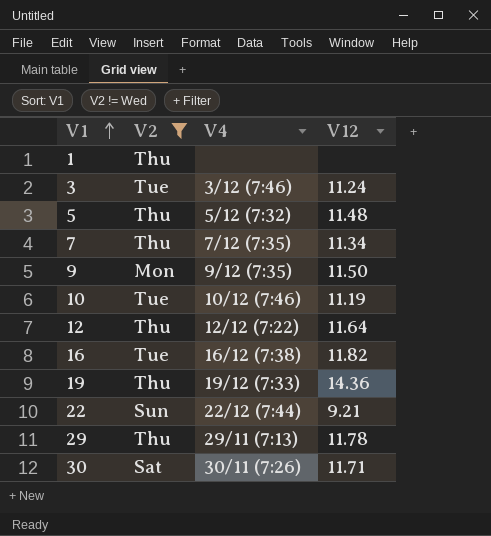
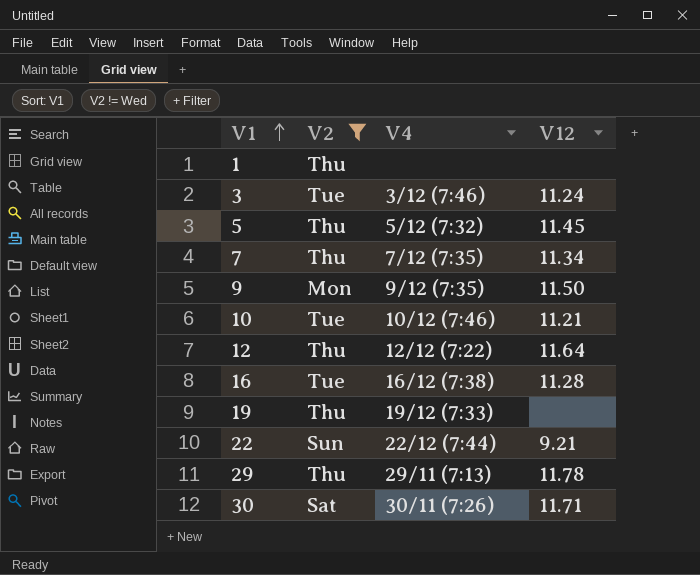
5 | V12: 11.48 -> 11.45
10 | V12: 11.19 -> 11.21
16 | V12: 11.82 -> 11.28
19 | V12: 14.36 -> none

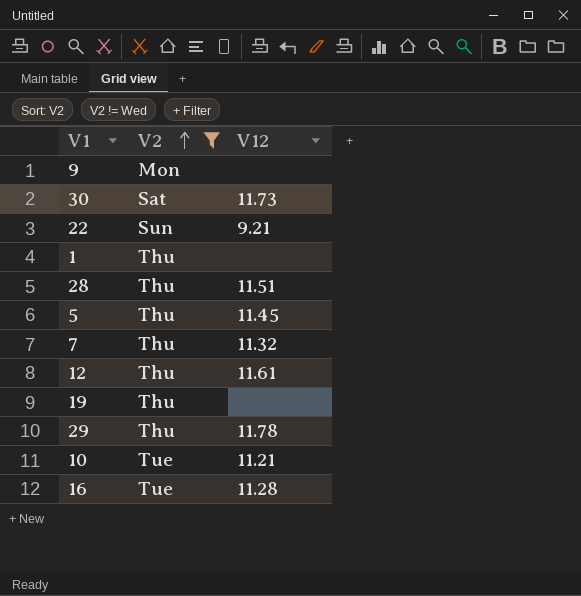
row order: V1 ascending -> V2 ascending
column V4 | position: 3 -> none
row 3: Tue | 3/12 (7:46) | 11.24 -> none
9 | V12: 11.50 -> none
30 | V12: 11.71 -> 11.73
row 28: none -> Thu | 11.51
7 | V12: 11.34 -> 11.32
12 | V12: 11.64 -> 11.61

